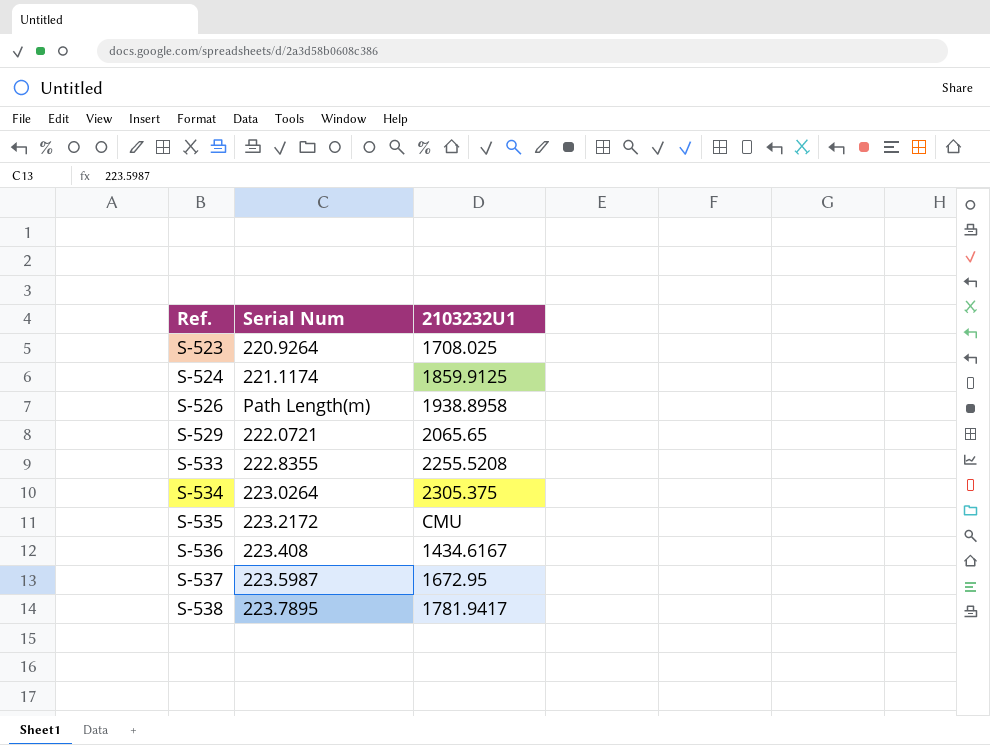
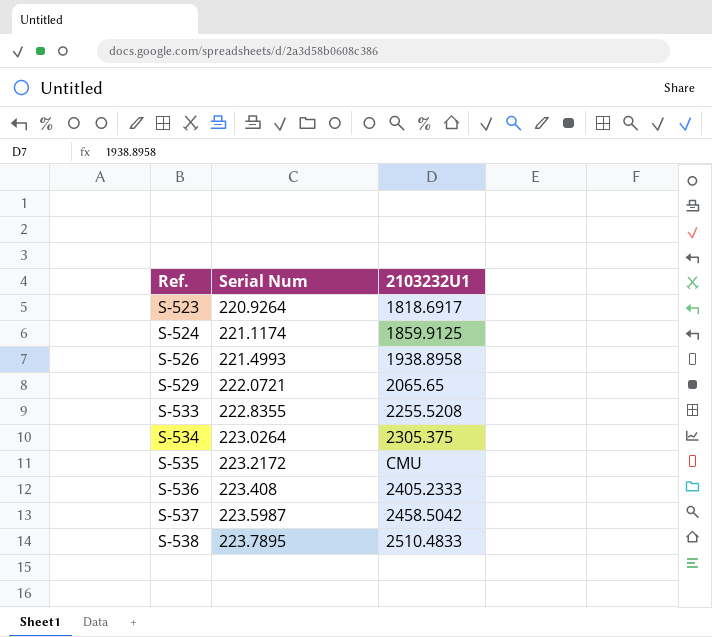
S-523 | 2103232U1: 1708.025 -> 1818.6917
S-526 | Serial Num: Path Length(m) -> 221.4993
S-536 | 2103232U1: 1434.6167 -> 2405.2333
S-537 | 2103232U1: 1672.95 -> 2458.5042
S-538 | 2103232U1: 1781.9417 -> 2510.4833

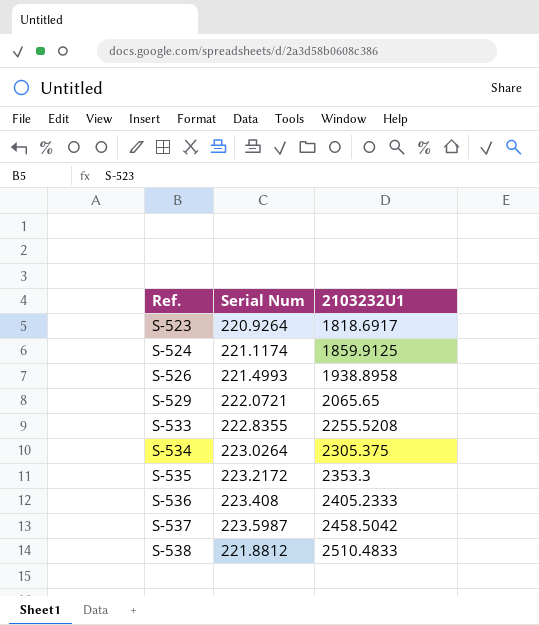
S-535 | 2103232U1: CMU -> 2353.3
S-538 | Serial Num: 223.7895 -> 221.8812

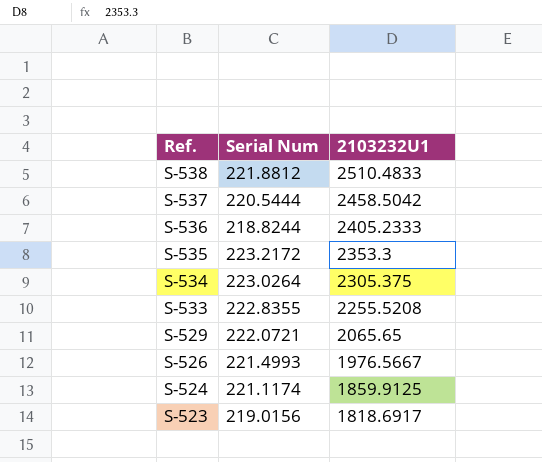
row order: Ref. ascending -> Ref. descending
S-537 | Serial Num: 223.5987 -> 220.5444
S-536 | Serial Num: 223.408 -> 218.8244
S-526 | 2103232U1: 1938.8958 -> 1976.5667
S-523 | Serial Num: 220.9264 -> 219.0156

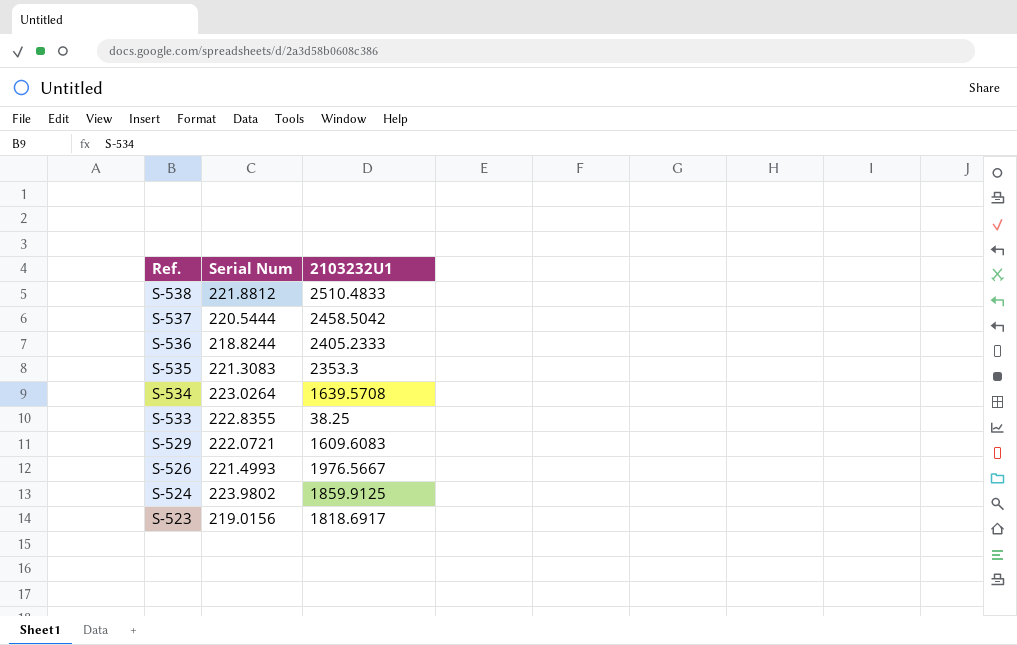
S-535 | Serial Num: 223.2172 -> 221.3083
S-534 | 2103232U1: 2305.375 -> 1639.5708
S-533 | 2103232U1: 2255.5208 -> 38.25
S-529 | 2103232U1: 2065.65 -> 1609.6083
S-524 | Serial Num: 221.1174 -> 223.9802

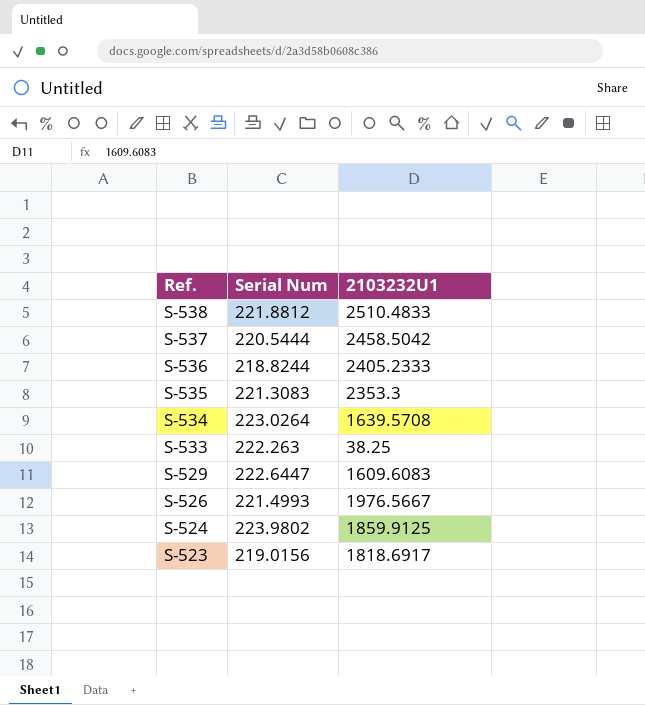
S-533 | Serial Num: 222.8355 -> 222.263
S-529 | Serial Num: 222.0721 -> 222.6447

